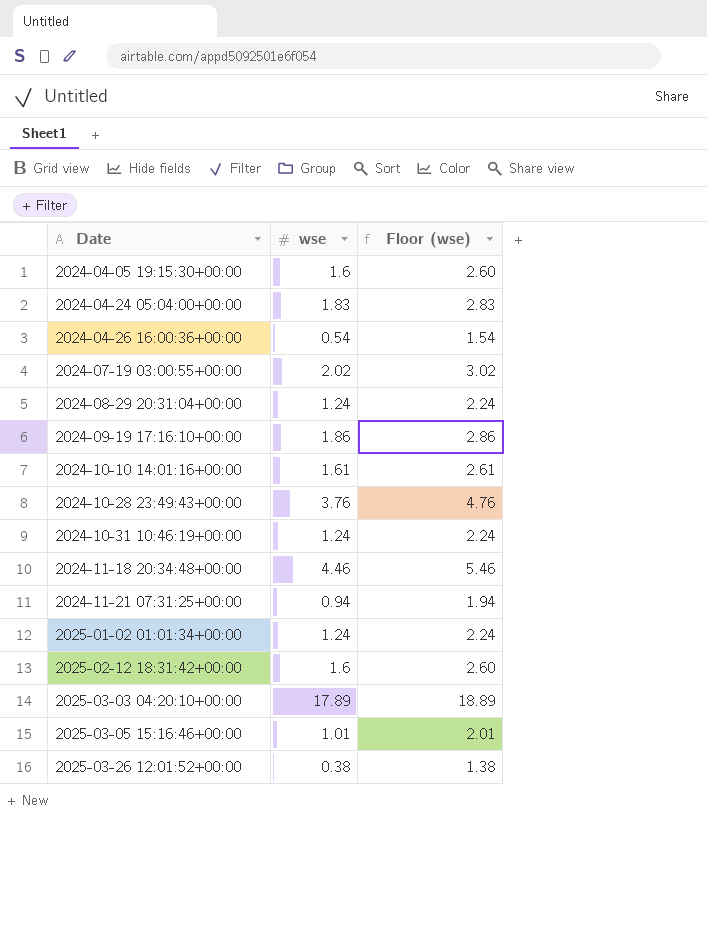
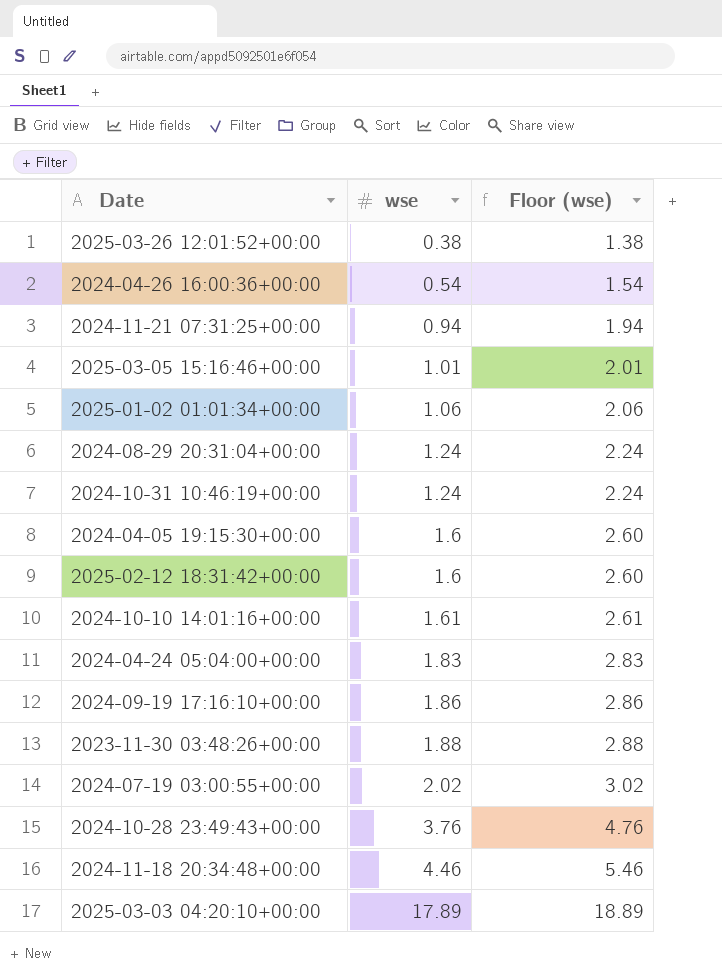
row order: Date ascending -> wse ascending
2025-01-02 01:01:34+00:00 | wse: 1.24 -> 1.06
2025-01-02 01:01:34+00:00 | Floor (wse): 2.24 -> 2.06
row 2023-11-30 03:48:26+00:00: none -> 1.88 | 2.88

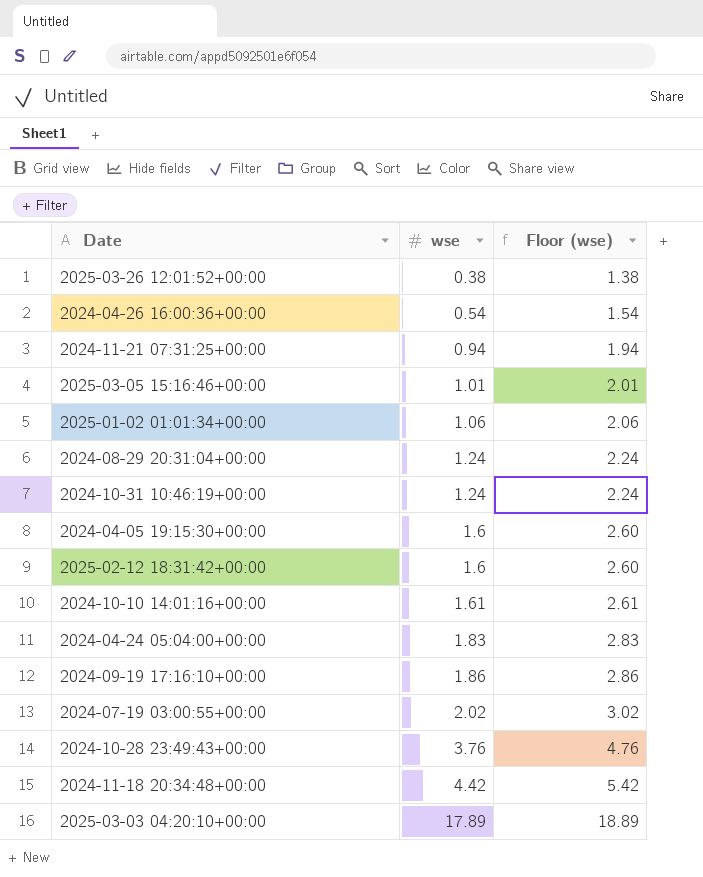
row 2023-11-30 03:48:26+00:00: 1.88 | 2.88 -> none
2024-11-18 20:34:48+00:00 | wse: 4.46 -> 4.42
2024-11-18 20:34:48+00:00 | Floor (wse): 5.46 -> 5.42

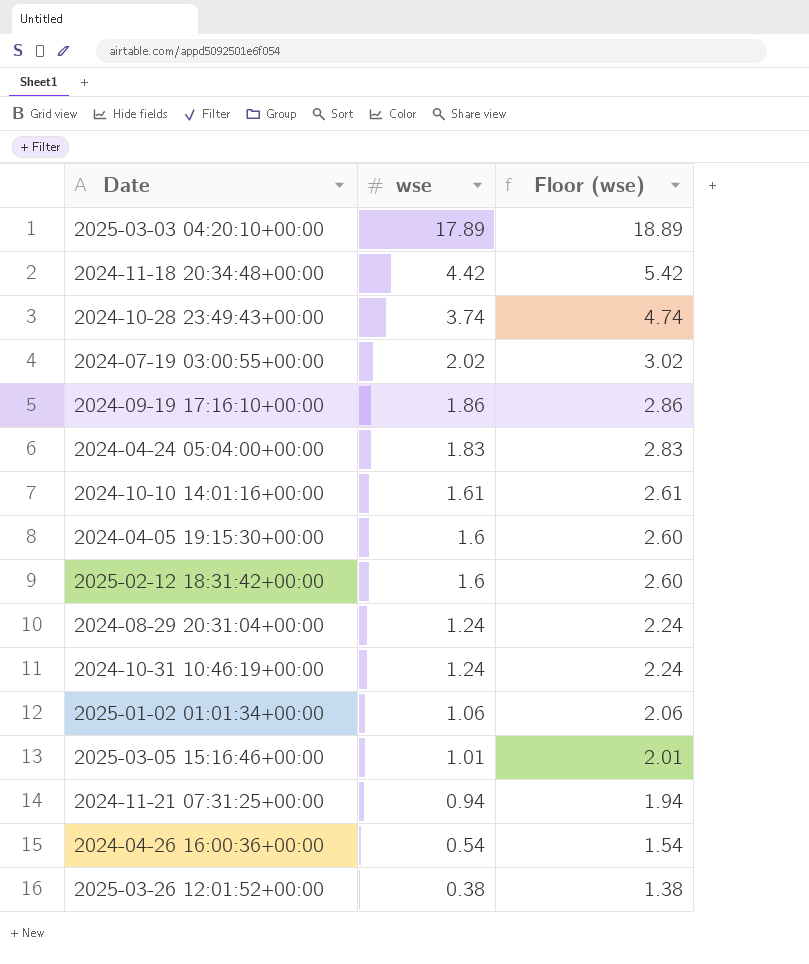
row order: wse ascending -> wse descending
2024-10-28 23:49:43+00:00 | wse: 3.76 -> 3.74
2024-10-28 23:49:43+00:00 | Floor (wse): 4.76 -> 4.74

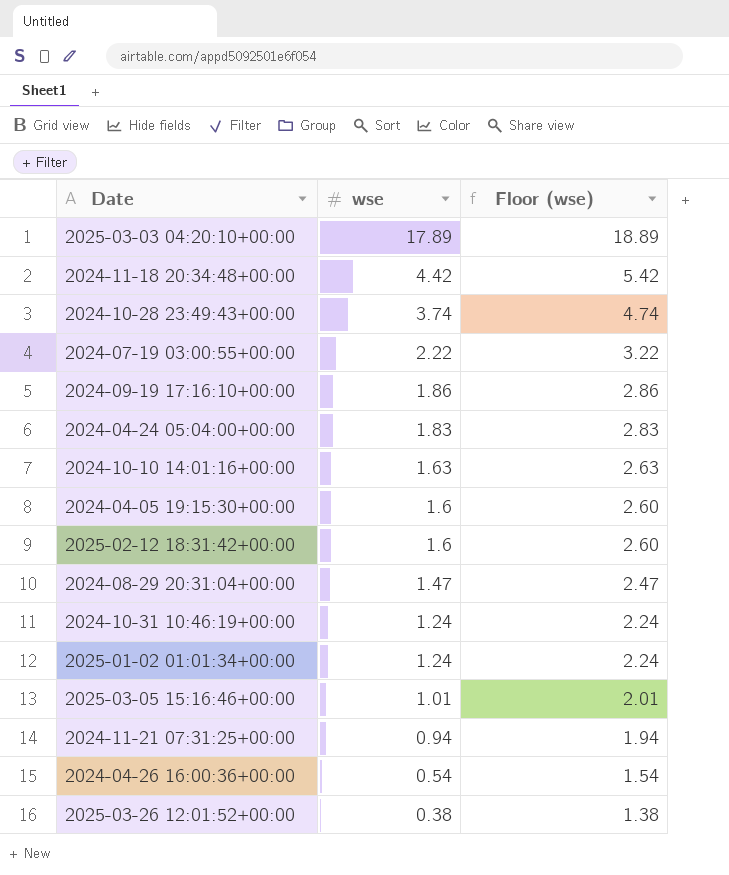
2024-07-19 03:00:55+00:00 | wse: 2.02 -> 2.22
2024-07-19 03:00:55+00:00 | Floor (wse): 3.02 -> 3.22
2024-10-10 14:01:16+00:00 | wse: 1.61 -> 1.63
2024-10-10 14:01:16+00:00 | Floor (wse): 2.61 -> 2.63
2024-08-29 20:31:04+00:00 | wse: 1.24 -> 1.47
2024-08-29 20:31:04+00:00 | Floor (wse): 2.24 -> 2.47
2025-01-02 01:01:34+00:00 | wse: 1.06 -> 1.24
2025-01-02 01:01:34+00:00 | Floor (wse): 2.06 -> 2.24

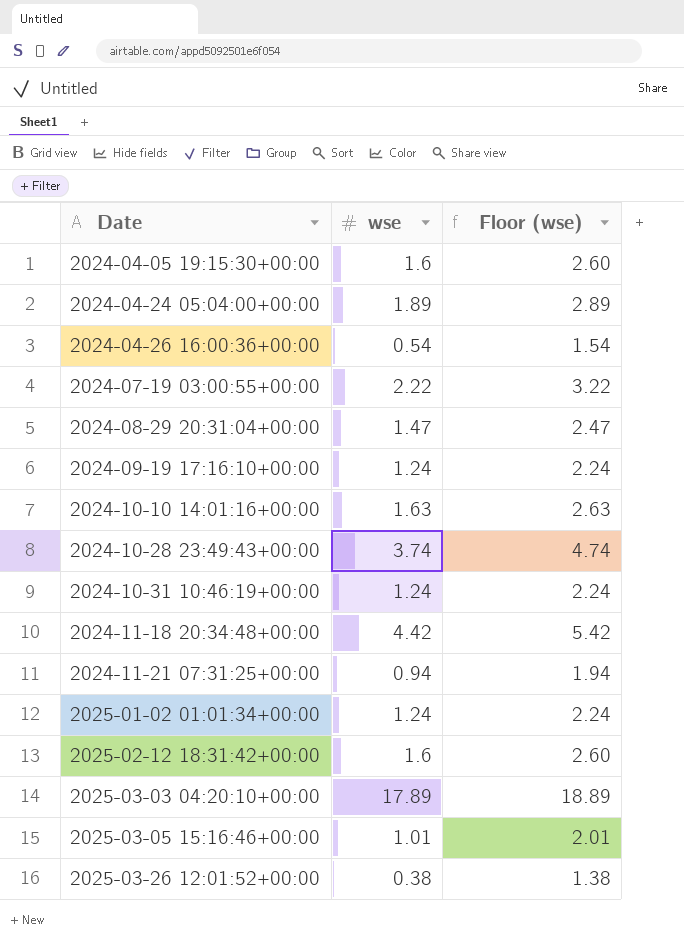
row order: wse descending -> Date ascending
2024-04-24 05:04:00+00:00 | wse: 1.83 -> 1.89
2024-04-24 05:04:00+00:00 | Floor (wse): 2.83 -> 2.89
2024-09-19 17:16:10+00:00 | wse: 1.86 -> 1.24
2024-09-19 17:16:10+00:00 | Floor (wse): 2.86 -> 2.24

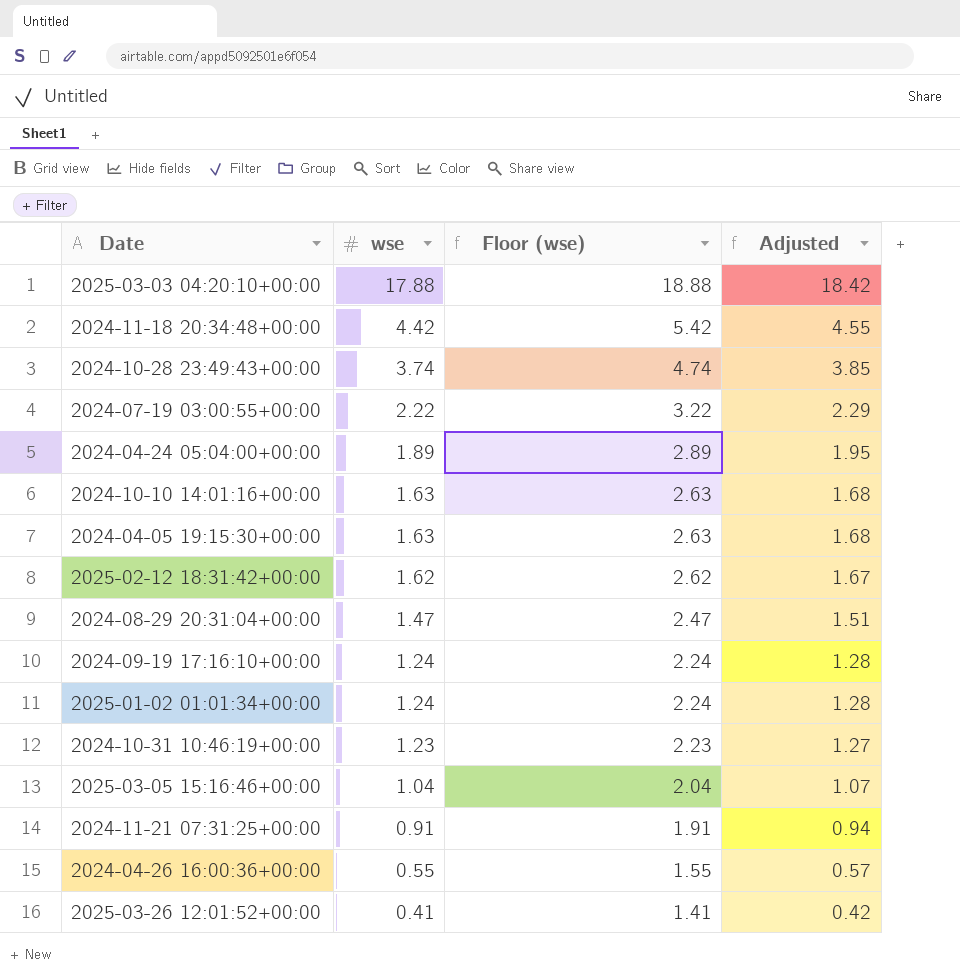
row order: Date ascending -> wse descending
column Adjusted | formula: none -> [wse] * 1.03
2025-03-03 04:20:10+00:00 | wse: 17.89 -> 17.88
2025-03-03 04:20:10+00:00 | Floor (wse): 18.89 -> 18.88
2024-04-05 19:15:30+00:00 | wse: 1.6 -> 1.63
2024-04-05 19:15:30+00:00 | Floor (wse): 2.60 -> 2.63
2025-02-12 18:31:42+00:00 | wse: 1.6 -> 1.62
2025-02-12 18:31:42+00:00 | Floor (wse): 2.60 -> 2.62
2024-10-31 10:46:19+00:00 | wse: 1.24 -> 1.23
2024-10-31 10:46:19+00:00 | Floor (wse): 2.24 -> 2.23
2025-03-05 15:16:46+00:00 | wse: 1.01 -> 1.04
2025-03-05 15:16:46+00:00 | Floor (wse): 2.01 -> 2.04
2024-11-21 07:31:25+00:00 | wse: 0.94 -> 0.91
2024-11-21 07:31:25+00:00 | Floor (wse): 1.94 -> 1.91
2024-04-26 16:00:36+00:00 | wse: 0.54 -> 0.55
2024-04-26 16:00:36+00:00 | Floor (wse): 1.54 -> 1.55
2025-03-26 12:01:52+00:00 | wse: 0.38 -> 0.41
2025-03-26 12:01:52+00:00 | Floor (wse): 1.38 -> 1.41

